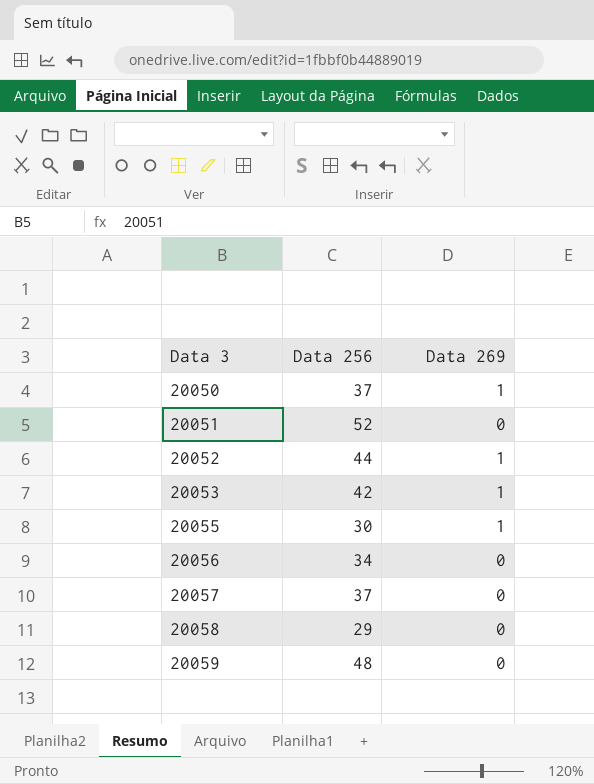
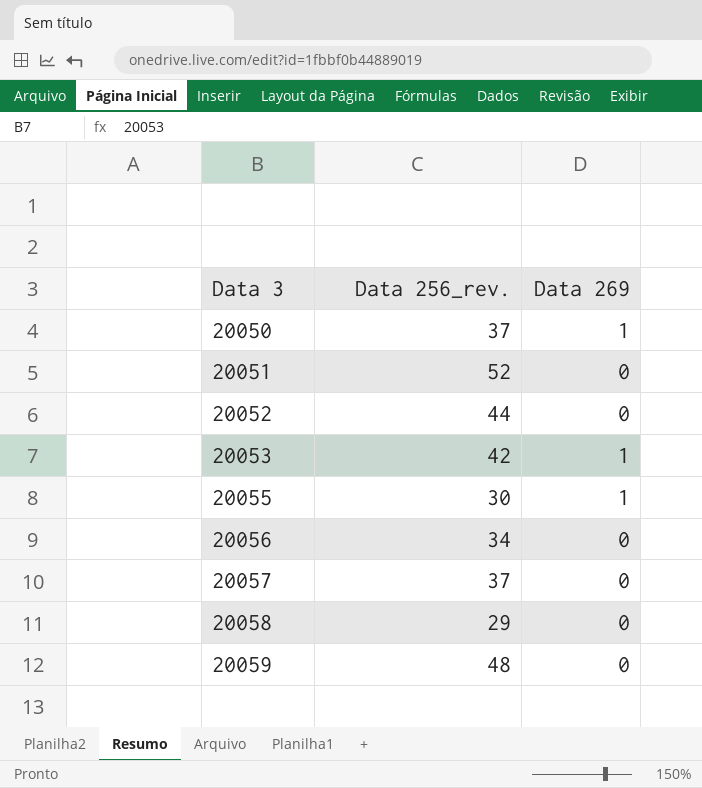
column name: Data 256 -> Data 256_rev.
20052 | Data 269: 1 -> 0

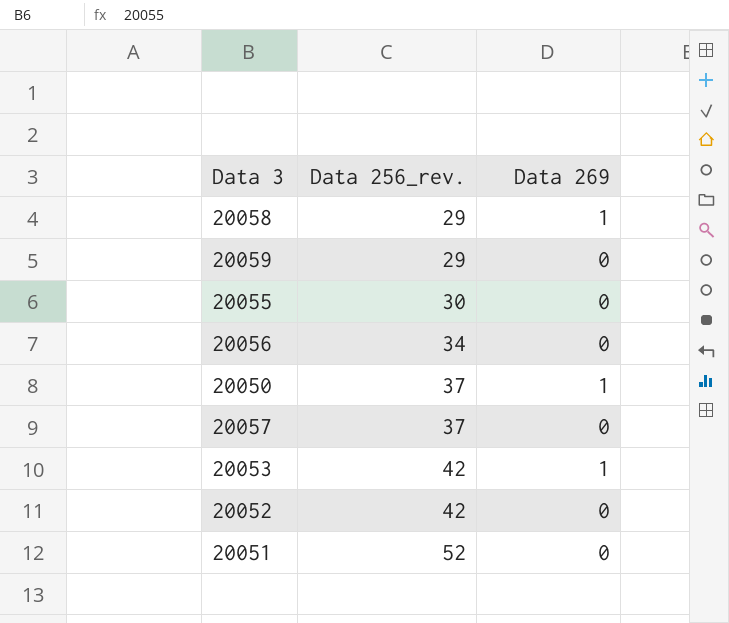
row order: Data 3 ascending -> Data 256_rev. ascending
20058 | Data 269: 0 -> 1
20059 | Data 256_rev.: 48 -> 29
20055 | Data 269: 1 -> 0
20052 | Data 256_rev.: 44 -> 42

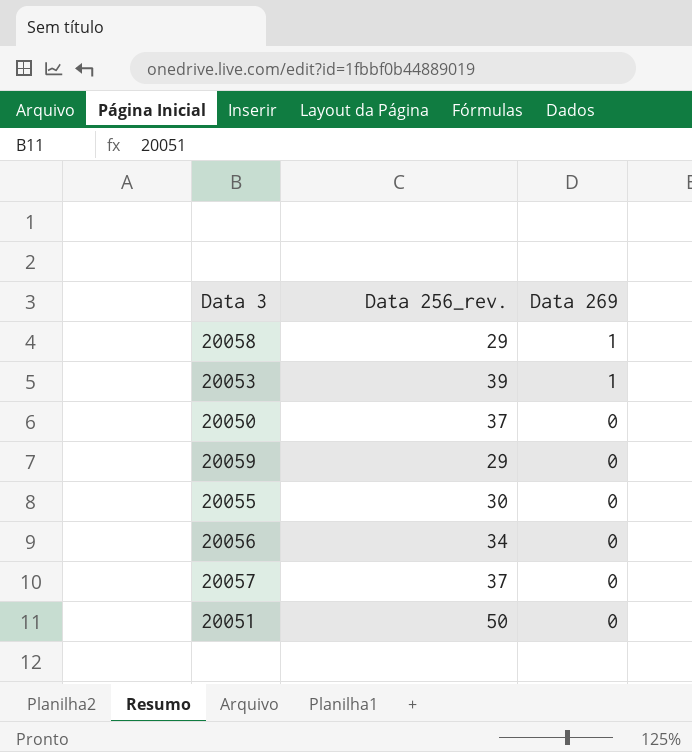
row order: Data 256_rev. ascending -> Data 269 descending
row 20052: 42 | 0 -> none
20053 | Data 256_rev.: 42 -> 39
20050 | Data 269: 1 -> 0
20051 | Data 256_rev.: 52 -> 50

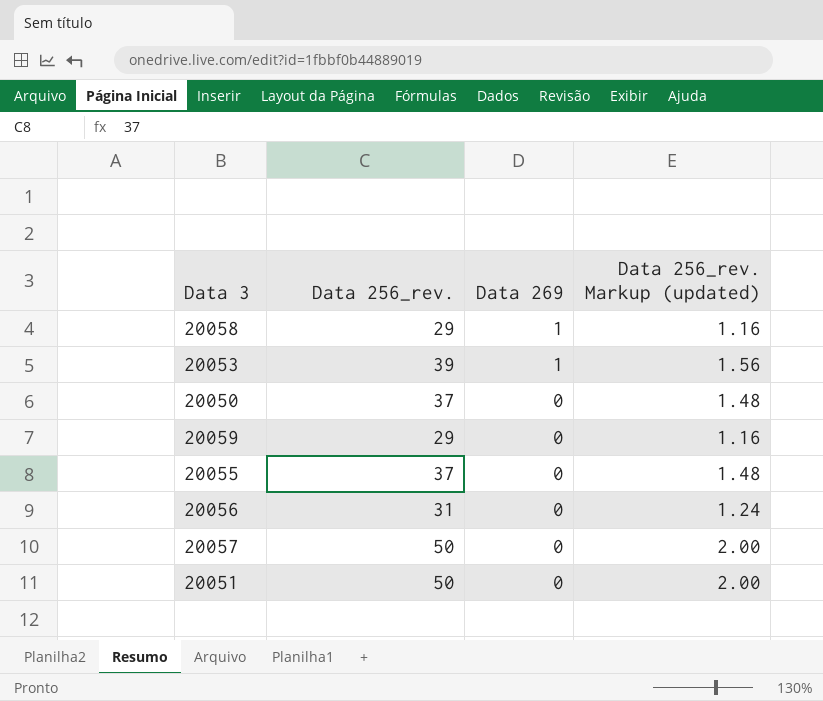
column Data 256_rev. Markup (updated) | formula: none -> [Data 256_rev.] * 0.04
20055 | Data 256_rev.: 30 -> 37
20056 | Data 256_rev.: 34 -> 31
20057 | Data 256_rev.: 37 -> 50

